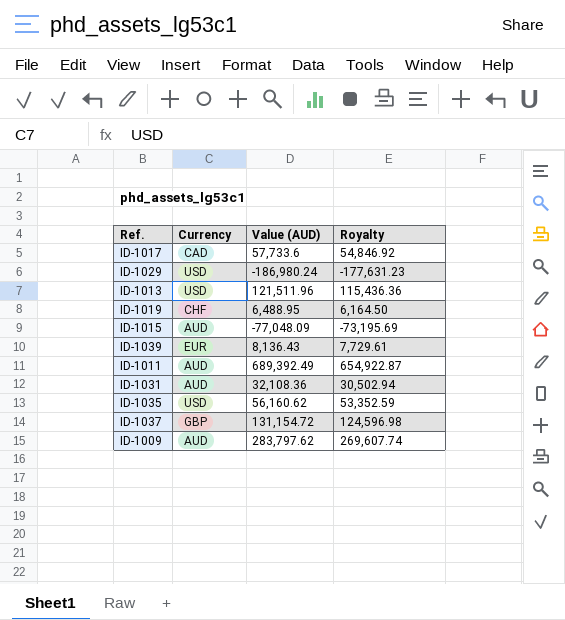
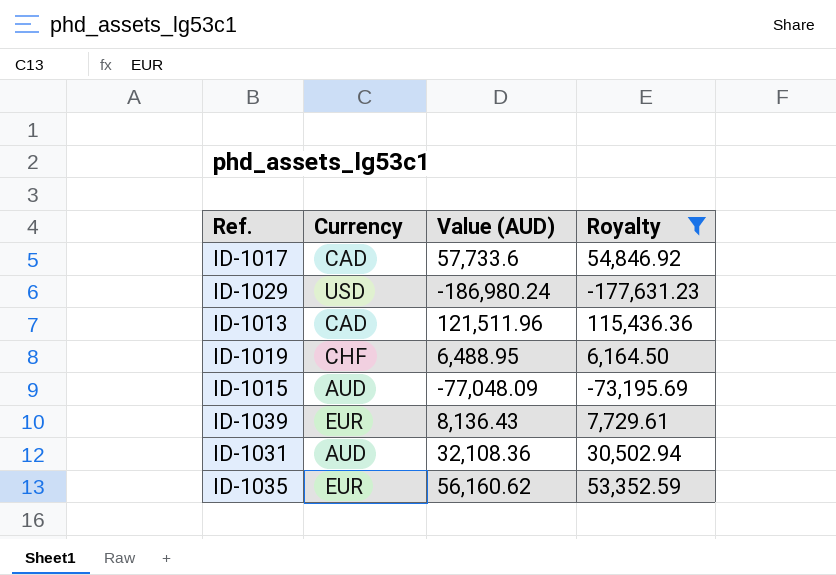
filter: none -> Royalty <= 115,436.36
ID-1013 | Currency: USD -> CAD
ID-1035 | Currency: USD -> EUR

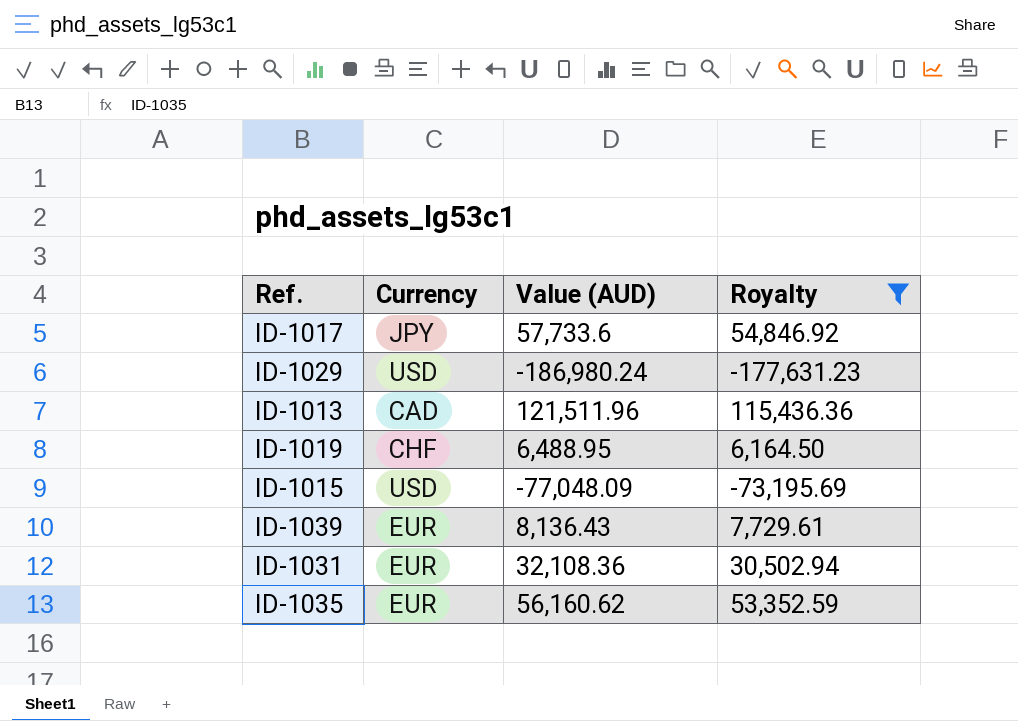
ID-1017 | Currency: CAD -> JPY
ID-1015 | Currency: AUD -> USD
ID-1031 | Currency: AUD -> EUR

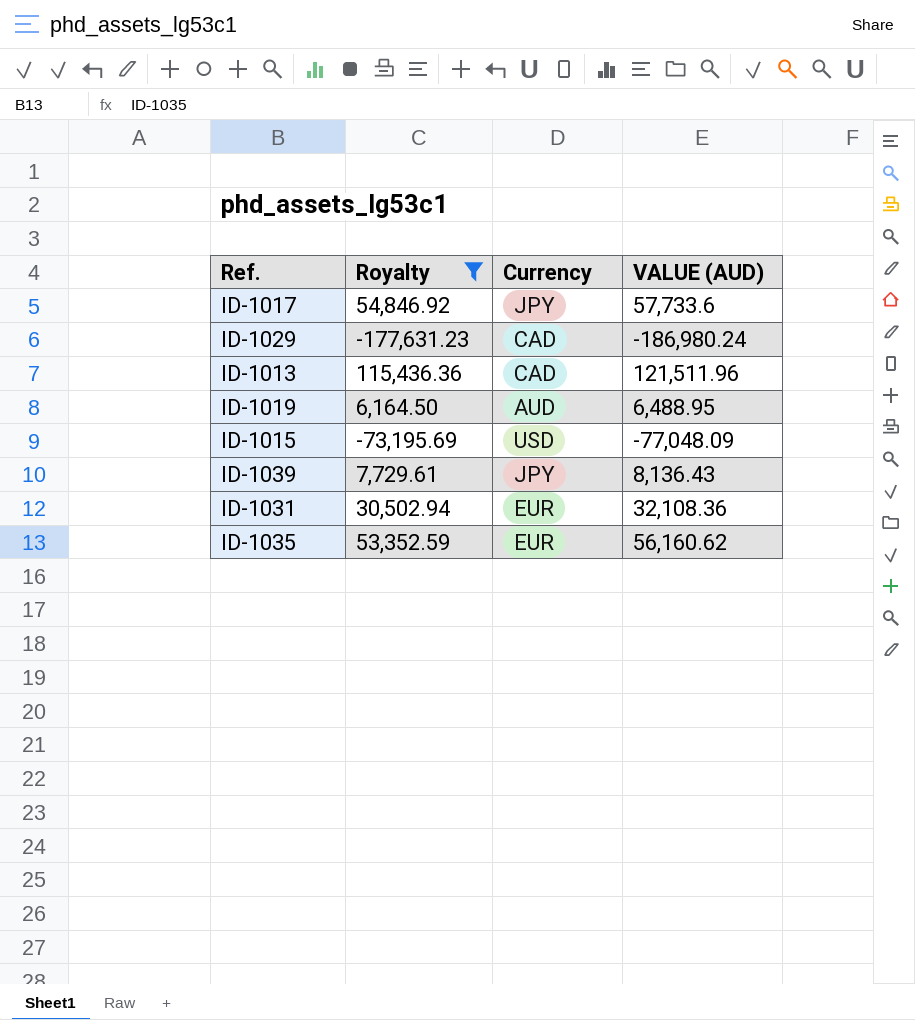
column Royalty | position: 4 -> 2
column name: Value (AUD) -> VALUE (AUD)
ID-1029 | Currency: USD -> CAD
ID-1019 | Currency: CHF -> AUD
ID-1039 | Currency: EUR -> JPY

